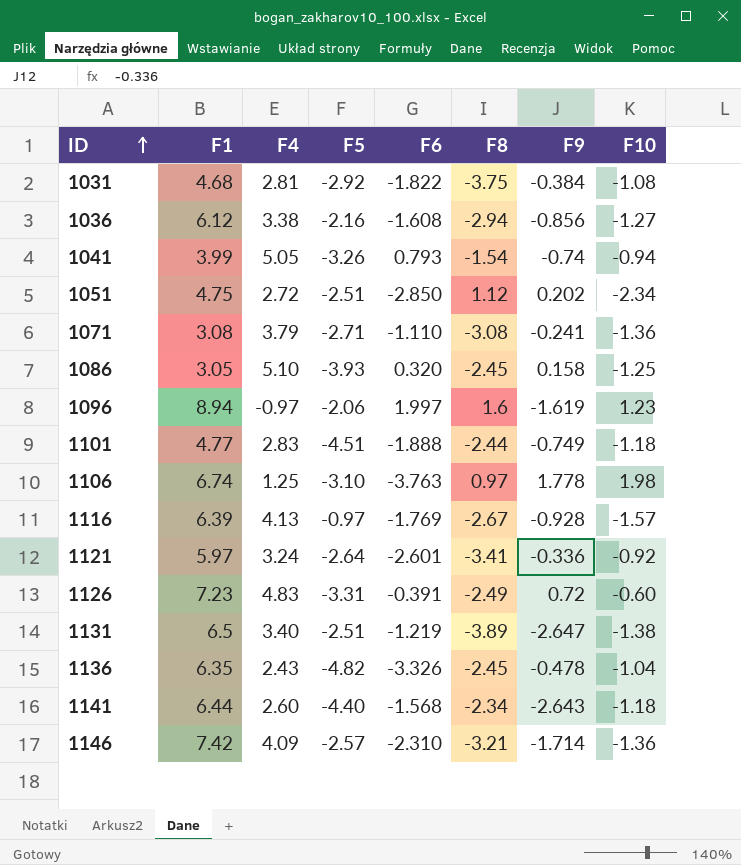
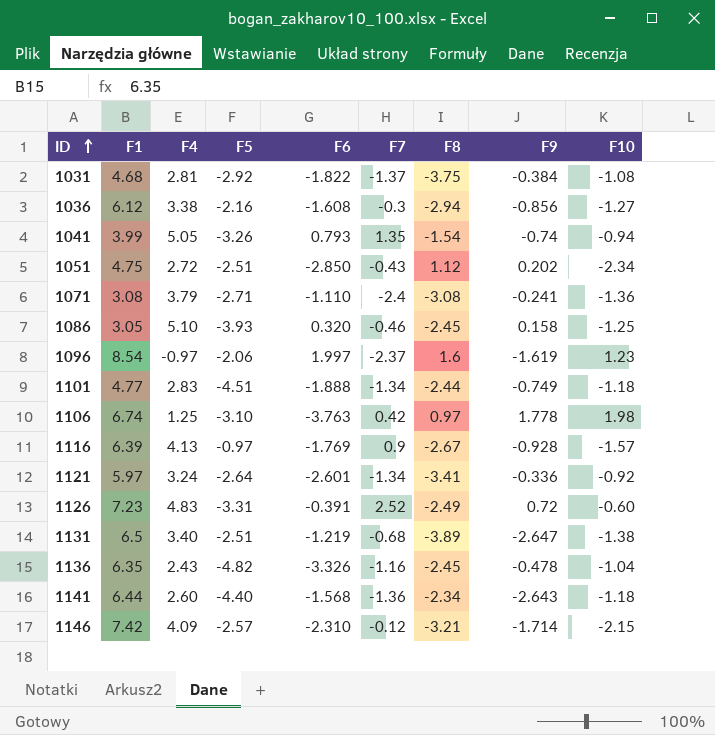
column F7 | position: none -> 6
1096 | F1: 8.94 -> 8.54
1146 | F10: -1.36 -> -2.15

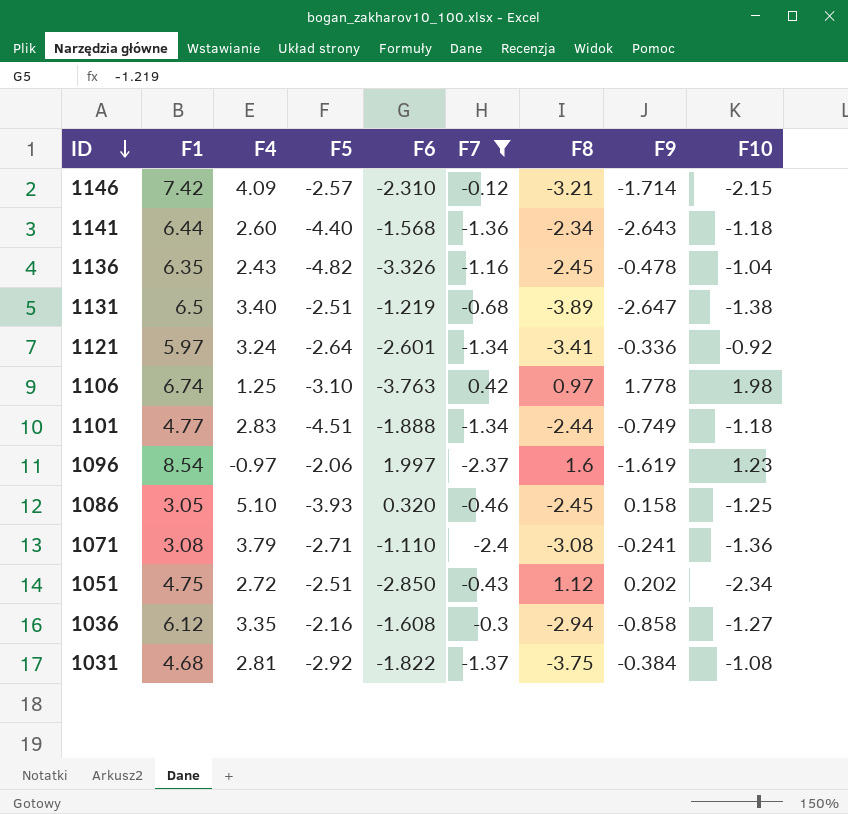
filter: none -> F7 <= 0.42
row order: ID ascending -> ID descending
1036 | F4: 3.38 -> 3.35
1036 | F9: -0.856 -> -0.858

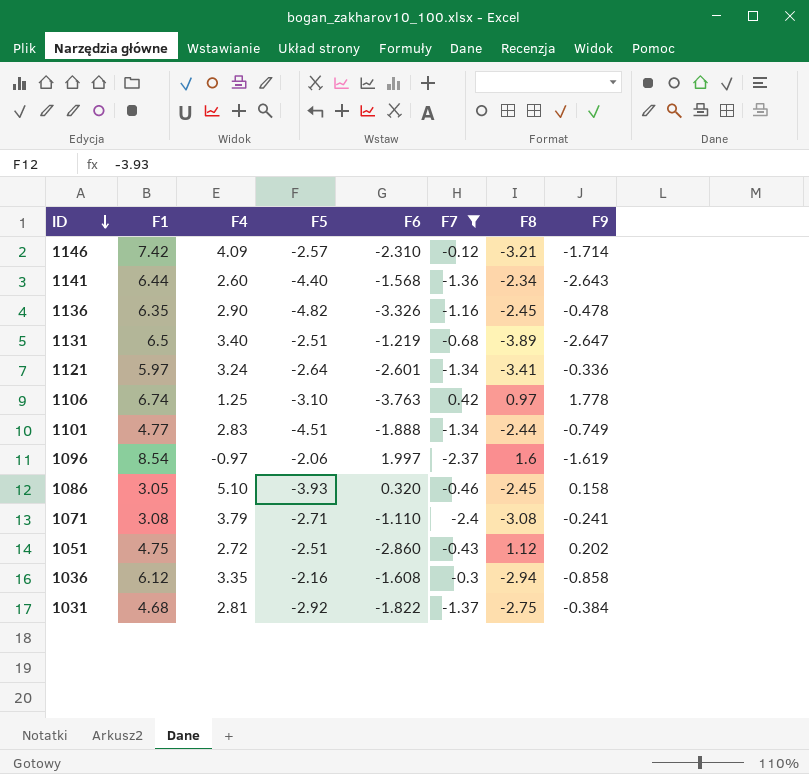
column F10 | position: 9 -> none
1136 | F4: 2.43 -> 2.90
1051 | F6: -2.850 -> -2.860
1031 | F8: -3.75 -> -2.75

